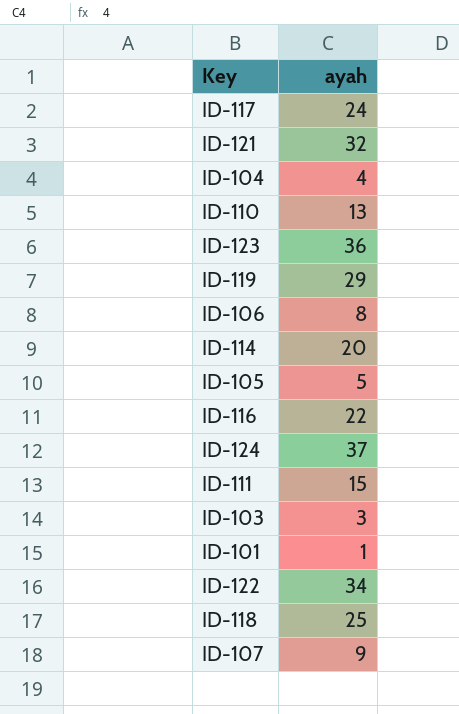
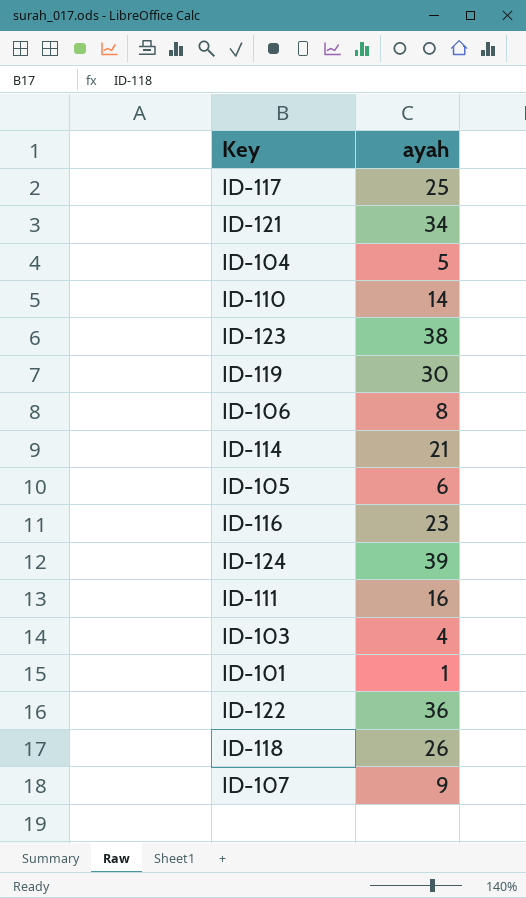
ID-117 | ayah: 24 -> 25
ID-121 | ayah: 32 -> 34
ID-104 | ayah: 4 -> 5
ID-110 | ayah: 13 -> 14
ID-123 | ayah: 36 -> 38
ID-119 | ayah: 29 -> 30
ID-114 | ayah: 20 -> 21
ID-105 | ayah: 5 -> 6
ID-116 | ayah: 22 -> 23
ID-124 | ayah: 37 -> 39
ID-111 | ayah: 15 -> 16
ID-103 | ayah: 3 -> 4
ID-122 | ayah: 34 -> 36
ID-118 | ayah: 25 -> 26

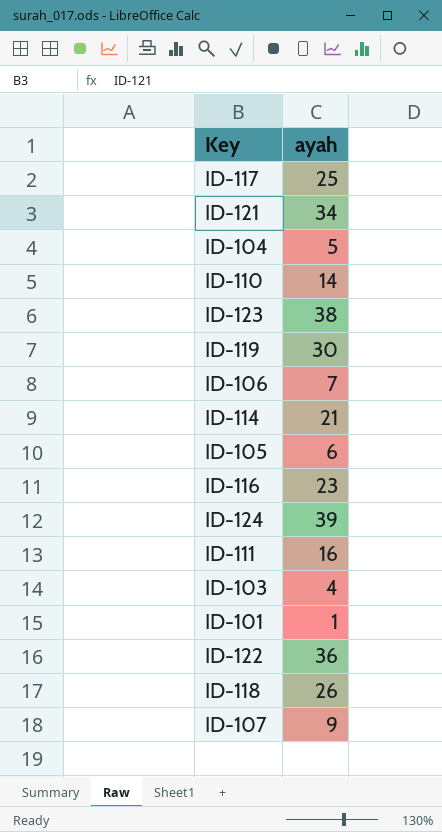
ID-106 | ayah: 8 -> 7

